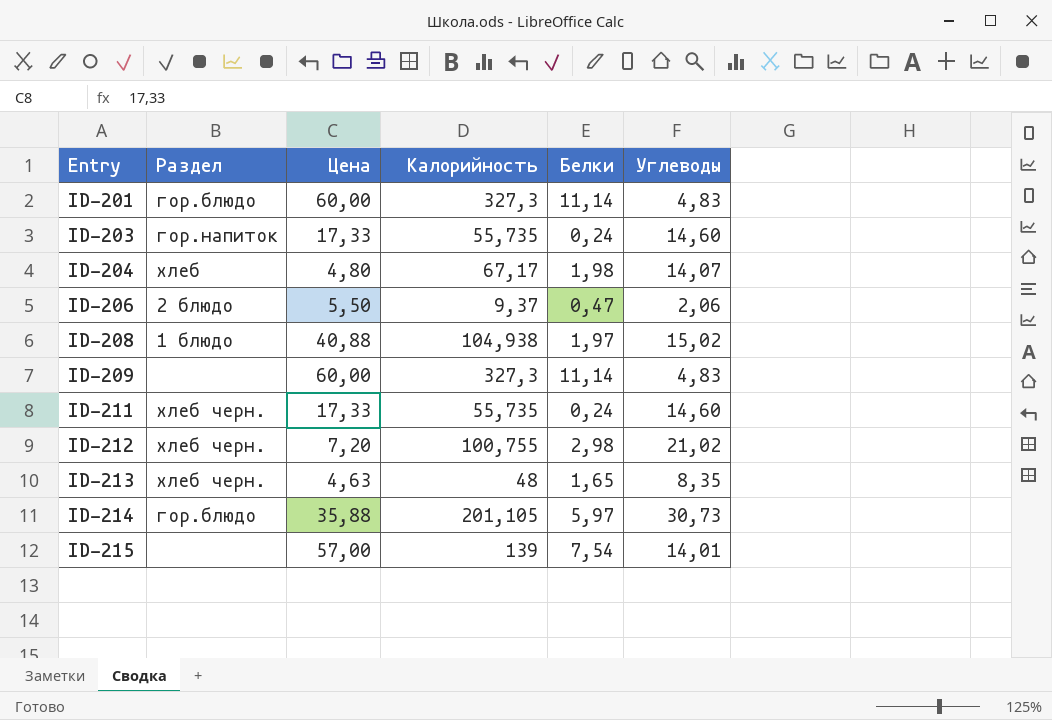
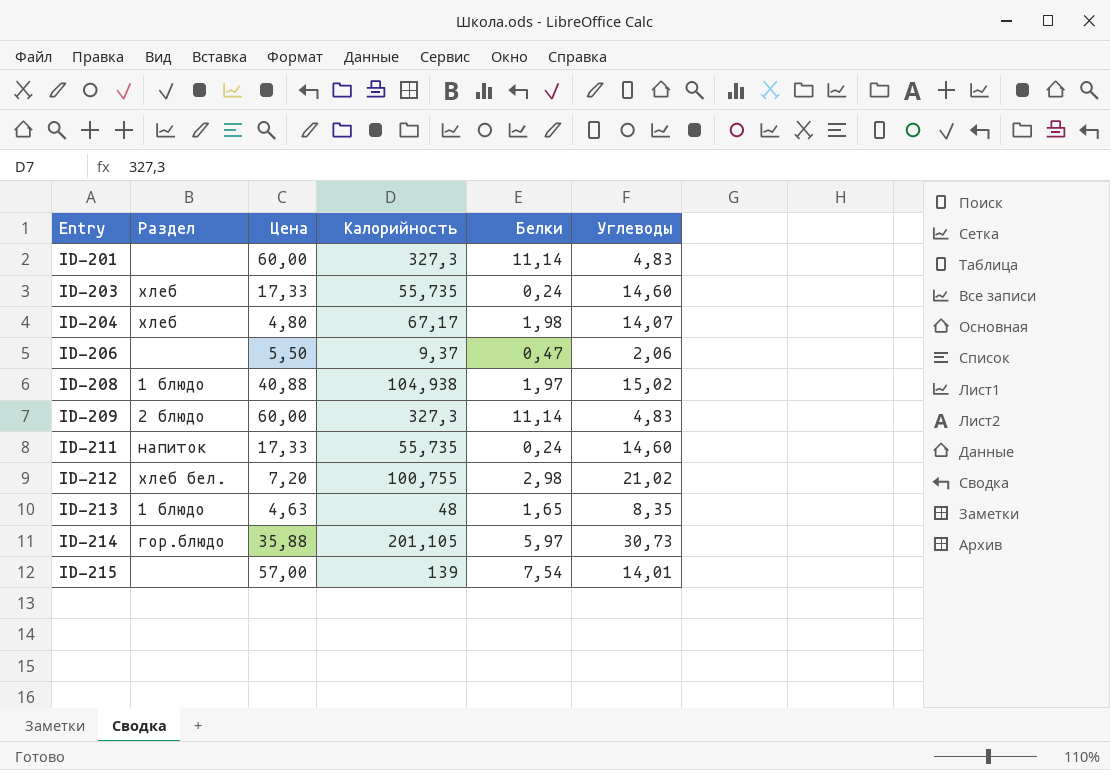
ID-201 | Раздел: гор.блюдо -> none
ID-203 | Раздел: гор.напиток -> хлеб
ID-206 | Раздел: 2 блюдо -> none
ID-209 | Раздел: none -> 2 блюдо
ID-211 | Раздел: хлеб черн. -> напиток
ID-212 | Раздел: хлеб черн. -> хлеб бел.
ID-213 | Раздел: хлеб черн. -> 1 блюдо

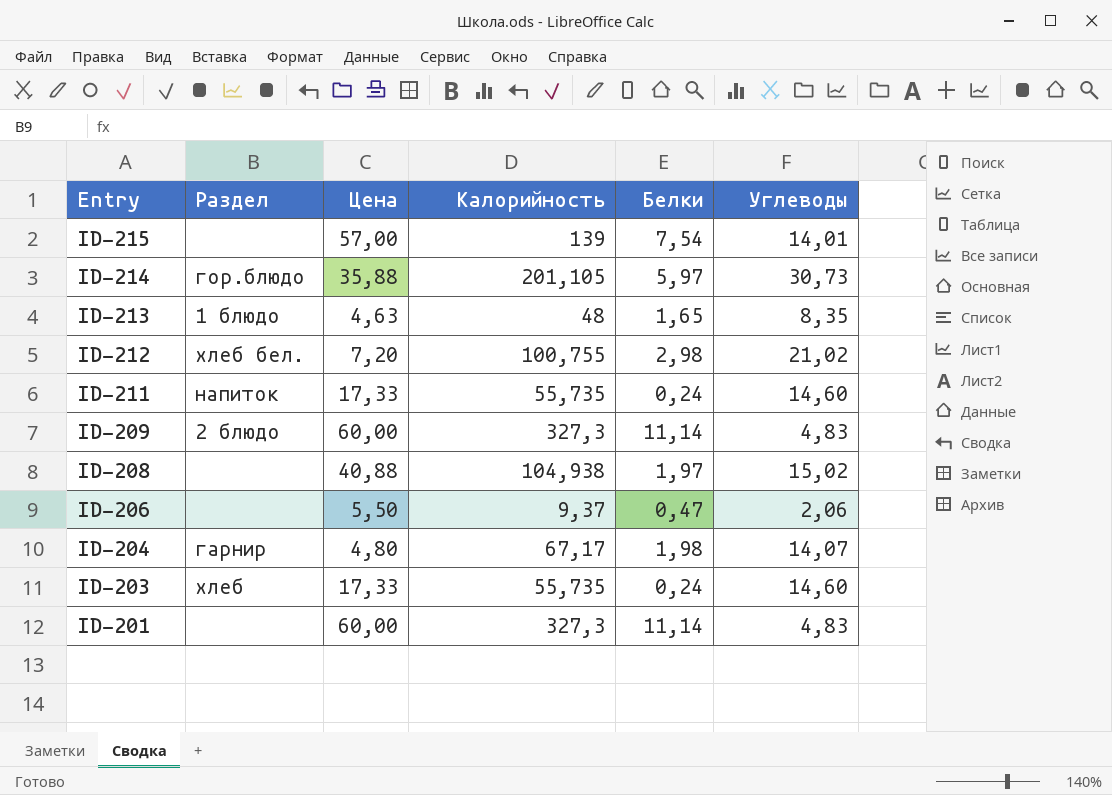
row order: Entry ascending -> Entry descending
ID-208 | Раздел: 1 блюдо -> none
ID-204 | Раздел: хлеб -> гарнир

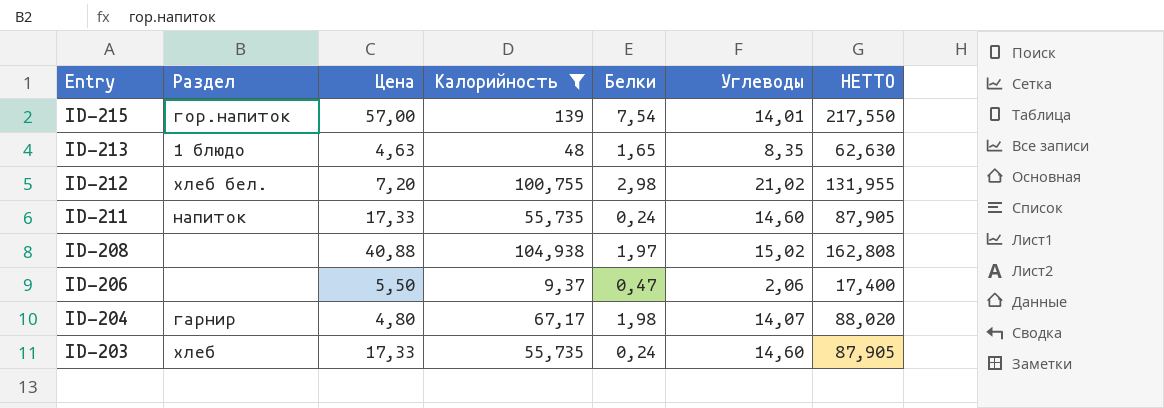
filter: none -> Калорийность <= 139
column НЕТТО | formula: none -> [Цена] + [Калорийность] + [Белки] + [Углеводы]
ID-215 | Раздел: none -> гор.напиток

